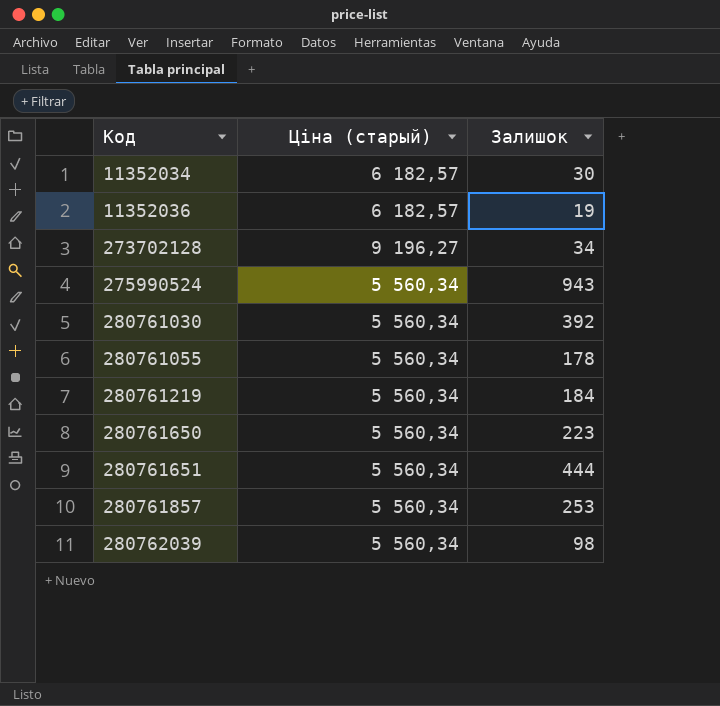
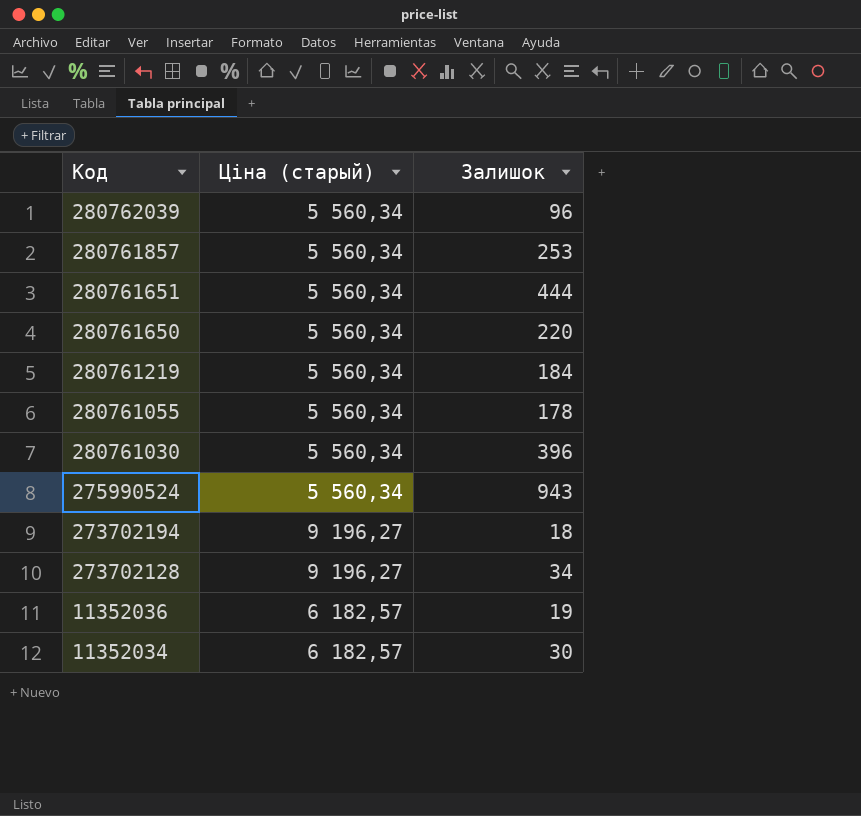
row order: Код ascending -> Код descending
280762039 | Залишок: 98 -> 96
280761650 | Залишок: 223 -> 220
280761030 | Залишок: 392 -> 396
row 273702194: none -> 9 196,27 | 18

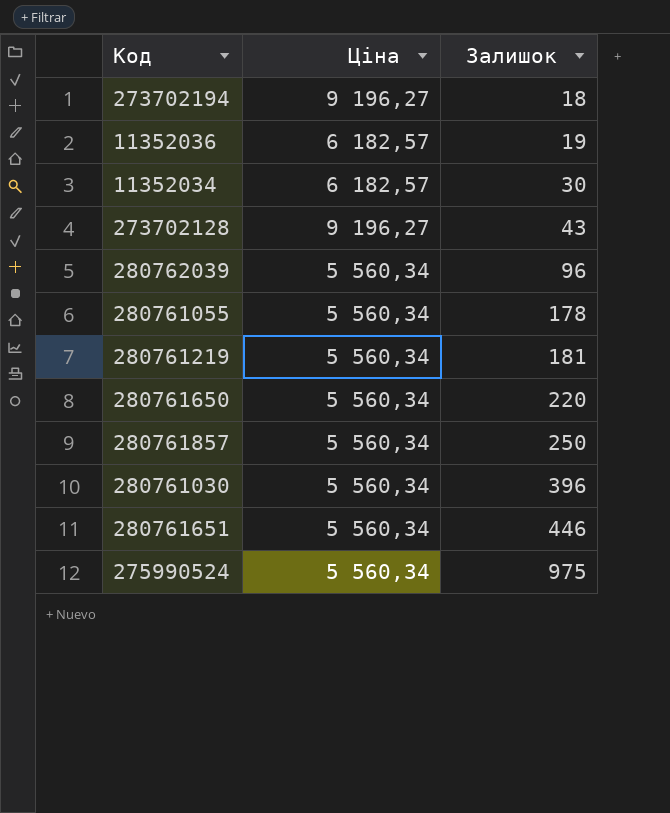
row order: Код descending -> Залишок ascending
column name: Ціна (старый) -> Ціна
273702128 | Залишок: 34 -> 43
280761219 | Залишок: 184 -> 181
280761857 | Залишок: 253 -> 250
280761651 | Залишок: 444 -> 446
275990524 | Залишок: 943 -> 975

